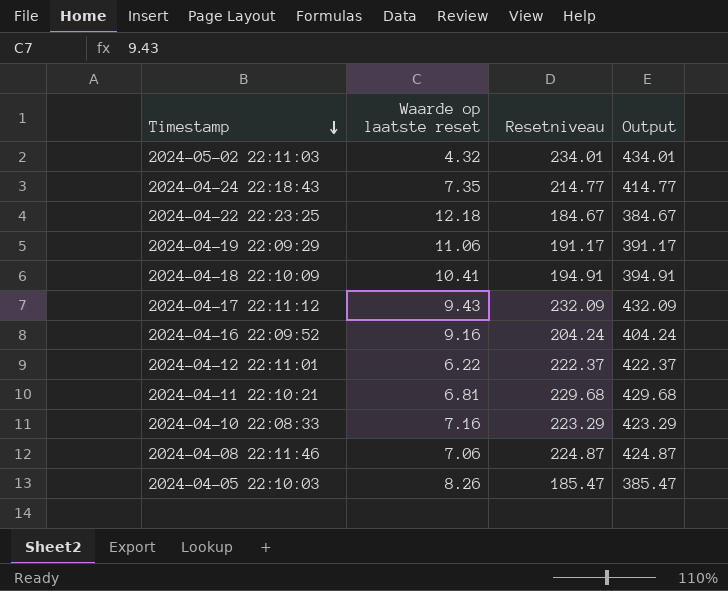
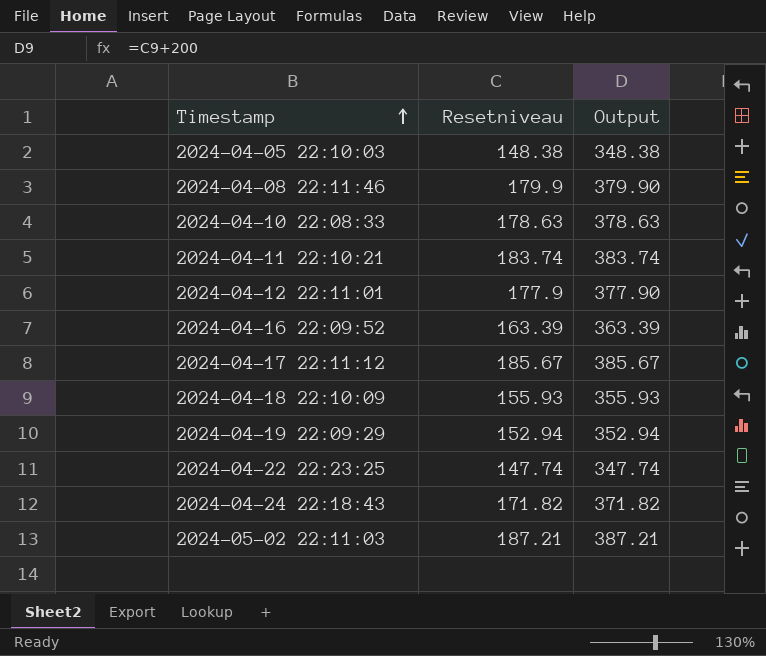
row order: Timestamp descending -> Timestamp ascending
column Waarde op laatste reset | position: 2 -> none
2024-04-05 22:10:03 | Resetniveau: 185.47 -> 148.38
2024-04-05 22:10:03 | Output: 385.47 -> 348.38
2024-04-08 22:11:46 | Resetniveau: 224.87 -> 179.9
2024-04-08 22:11:46 | Output: 424.87 -> 379.90
2024-04-10 22:08:33 | Resetniveau: 223.29 -> 178.63
2024-04-10 22:08:33 | Output: 423.29 -> 378.63
2024-04-11 22:10:21 | Resetniveau: 229.68 -> 183.74
2024-04-11 22:10:21 | Output: 429.68 -> 383.74
2024-04-12 22:11:01 | Resetniveau: 222.37 -> 177.9
2024-04-12 22:11:01 | Output: 422.37 -> 377.90
2024-04-16 22:09:52 | Resetniveau: 204.24 -> 163.39
2024-04-16 22:09:52 | Output: 404.24 -> 363.39
2024-04-17 22:11:12 | Resetniveau: 232.09 -> 185.67
2024-04-17 22:11:12 | Output: 432.09 -> 385.67
2024-04-18 22:10:09 | Resetniveau: 194.91 -> 155.93
2024-04-18 22:10:09 | Output: 394.91 -> 355.93
2024-04-19 22:09:29 | Resetniveau: 191.17 -> 152.94
2024-04-19 22:09:29 | Output: 391.17 -> 352.94
2024-04-22 22:23:25 | Resetniveau: 184.67 -> 147.74
2024-04-22 22:23:25 | Output: 384.67 -> 347.74
2024-04-24 22:18:43 | Resetniveau: 214.77 -> 171.82
2024-04-24 22:18:43 | Output: 414.77 -> 371.82
2024-05-02 22:11:03 | Resetniveau: 234.01 -> 187.21
2024-05-02 22:11:03 | Output: 434.01 -> 387.21

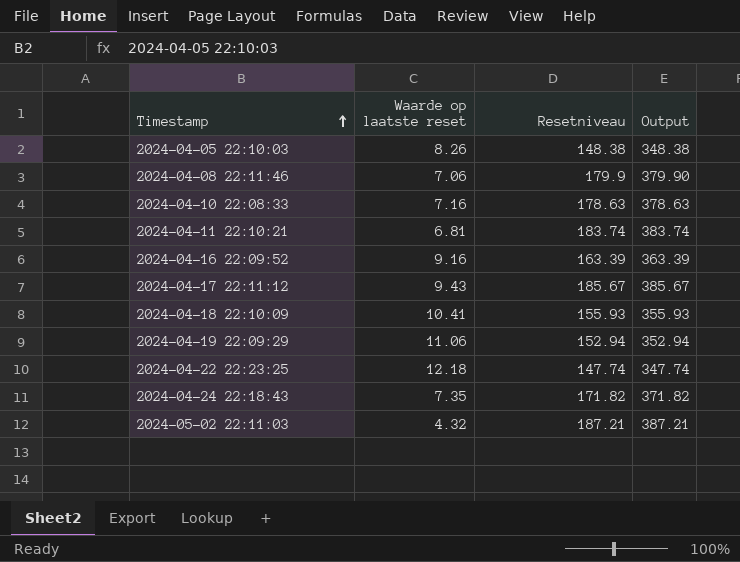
column Waarde op laatste reset | position: none -> 2
row 2024-04-12 22:11:01: 177.9 | 377.90 -> none

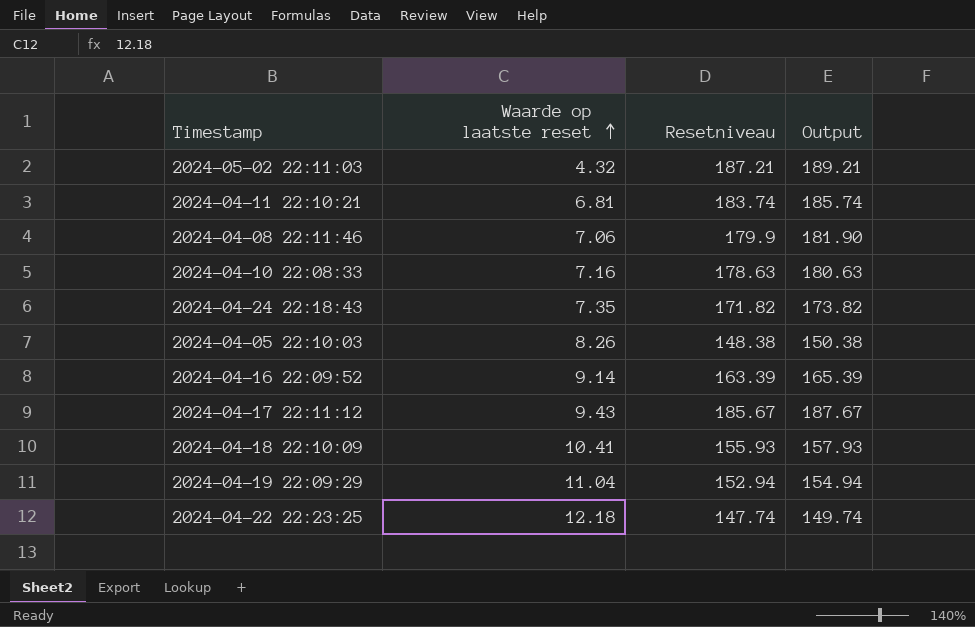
row order: Timestamp ascending -> Waarde op laatste reset ascending
column Output | formula: [Resetniveau] + 200 -> [Resetniveau] + 2
2024-04-16 22:09:52 | Waarde op laatste reset: 9.16 -> 9.14
2024-04-19 22:09:29 | Waarde op laatste reset: 11.06 -> 11.04

